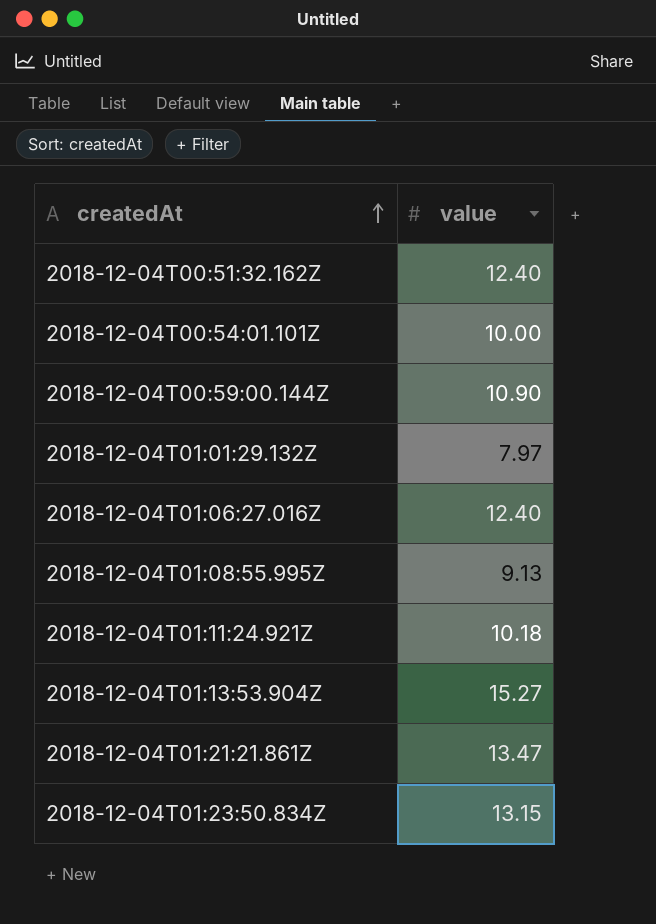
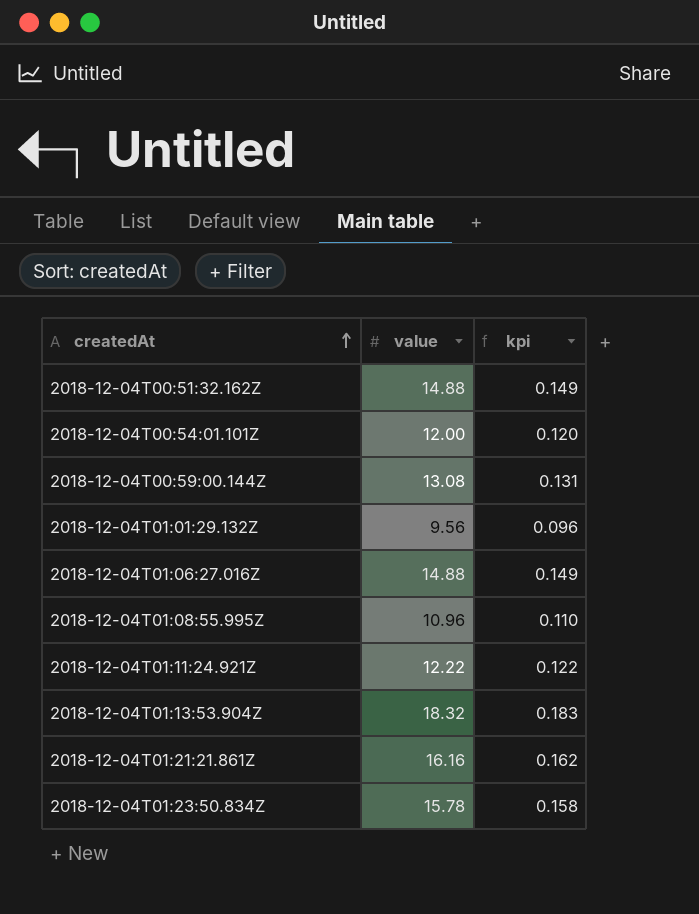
column kpi | formula: none -> [value] * 0.01
2018-12-04T00:51:32.162Z | value: 12.40 -> 14.88
2018-12-04T00:54:01.101Z | value: 10.00 -> 12.00
2018-12-04T00:59:00.144Z | value: 10.90 -> 13.08
2018-12-04T01:01:29.132Z | value: 7.97 -> 9.56
2018-12-04T01:06:27.016Z | value: 12.40 -> 14.88
2018-12-04T01:08:55.995Z | value: 9.13 -> 10.96
2018-12-04T01:11:24.921Z | value: 10.18 -> 12.22
2018-12-04T01:13:53.904Z | value: 15.27 -> 18.32
2018-12-04T01:21:21.861Z | value: 13.47 -> 16.16
2018-12-04T01:23:50.834Z | value: 13.15 -> 15.78

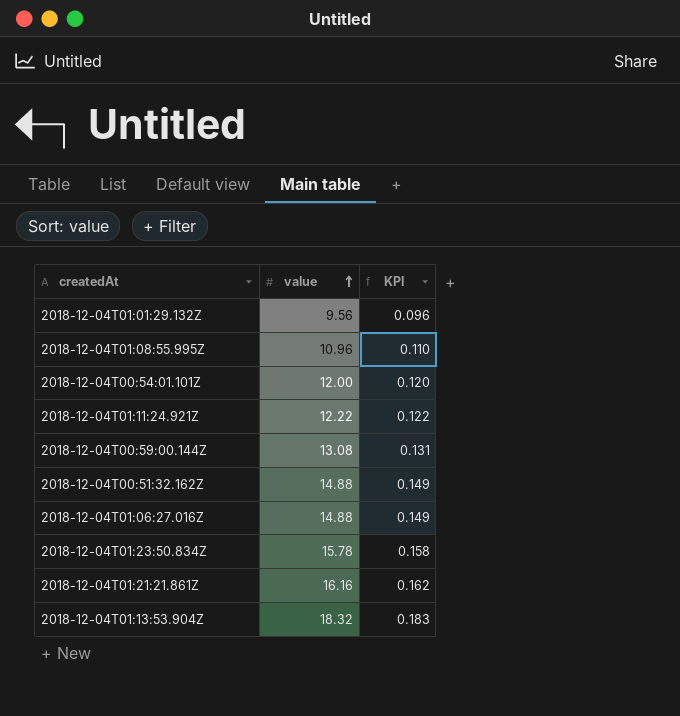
row order: createdAt ascending -> value ascending
column name: kpi -> KPI

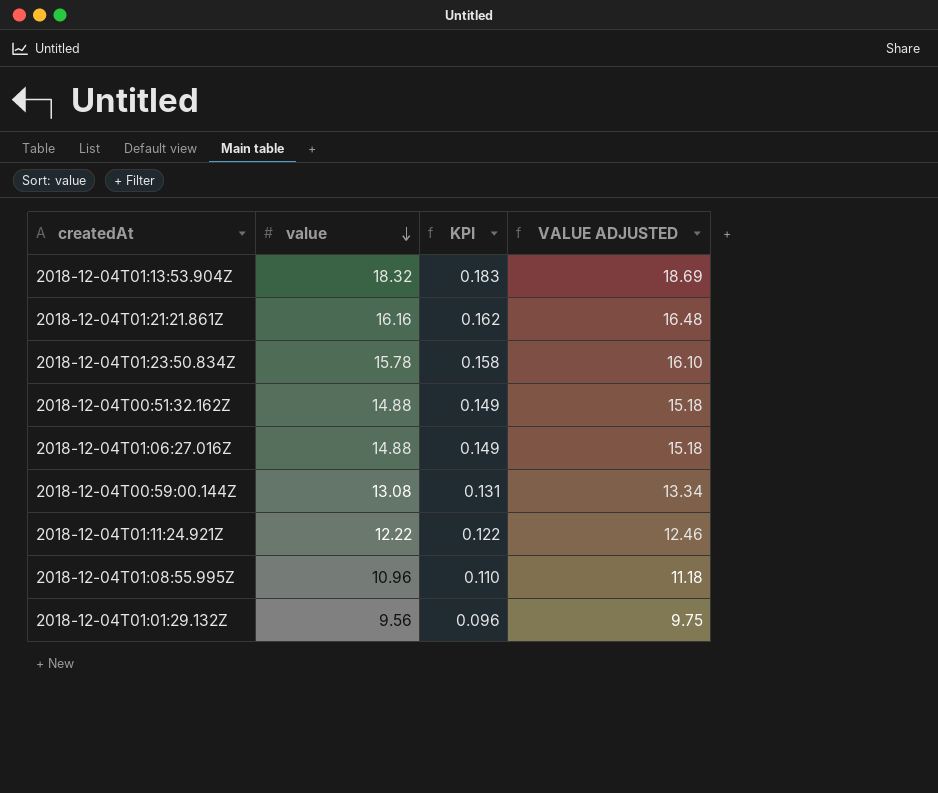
row order: value ascending -> value descending
column VALUE ADJUSTED | formula: none -> [value] * 1.02
row 2018-12-04T00:54:01.101Z: 12.00 | 0.120 -> none

